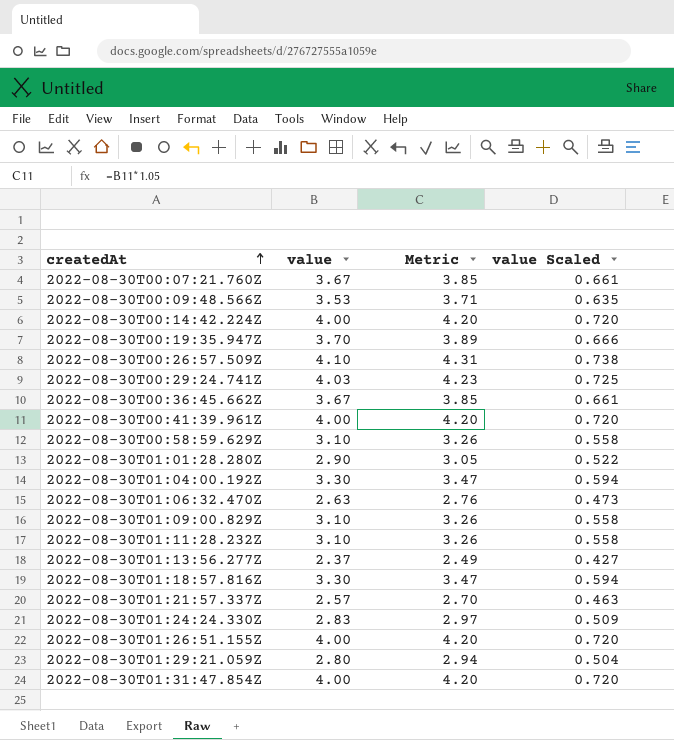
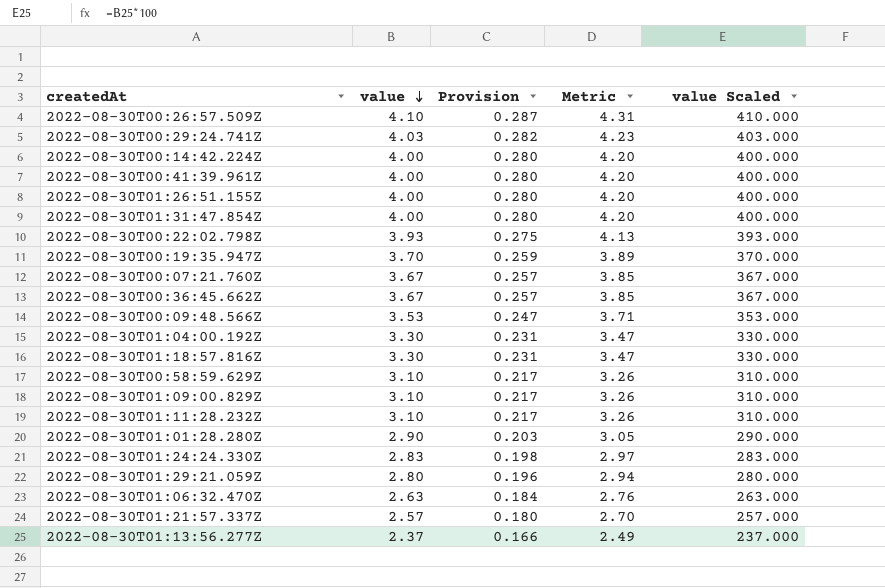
row order: createdAt ascending -> value descending
column Provision | formula: none -> [value] * 0.07
column value Scaled | formula: [value] * 0.18 -> [value] * 100
row 2022-08-30T00:22:02.798Z: none -> 3.93 | 0.275 | 4.13 | 393.000

